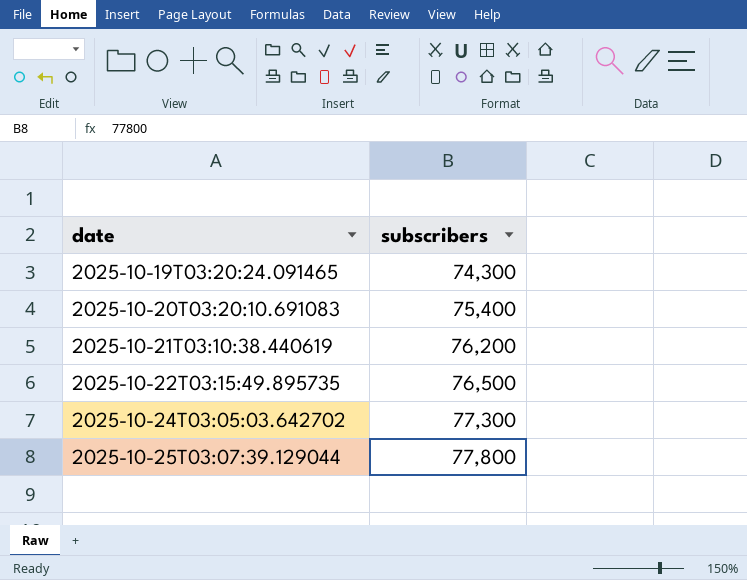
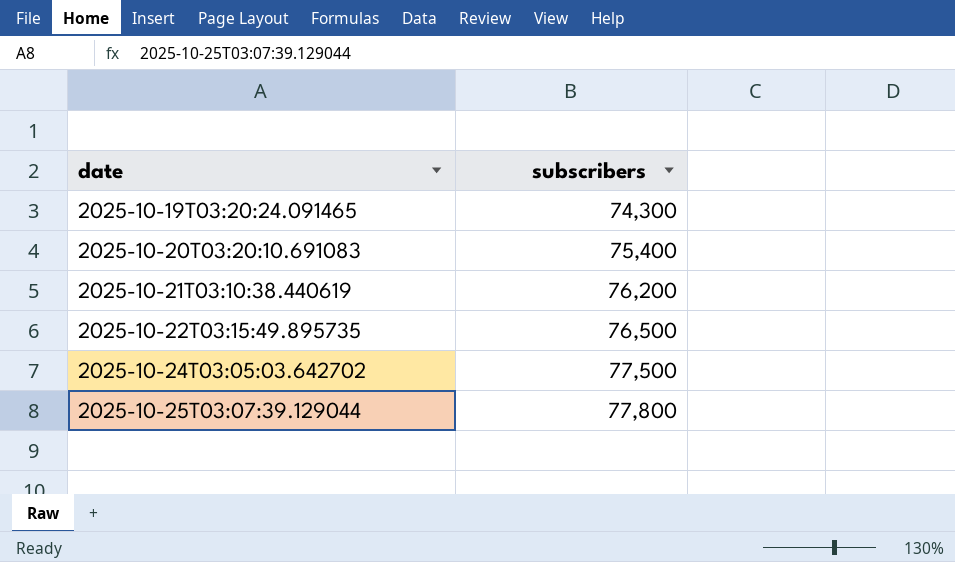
2025-10-24T03:05:03.642702 | subscribers: 77,300 -> 77,500

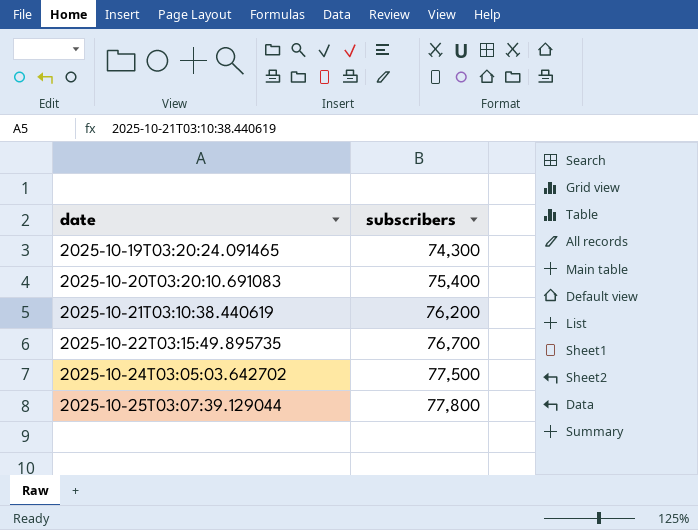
2025-10-22T03:15:49.895735 | subscribers: 76,500 -> 76,700

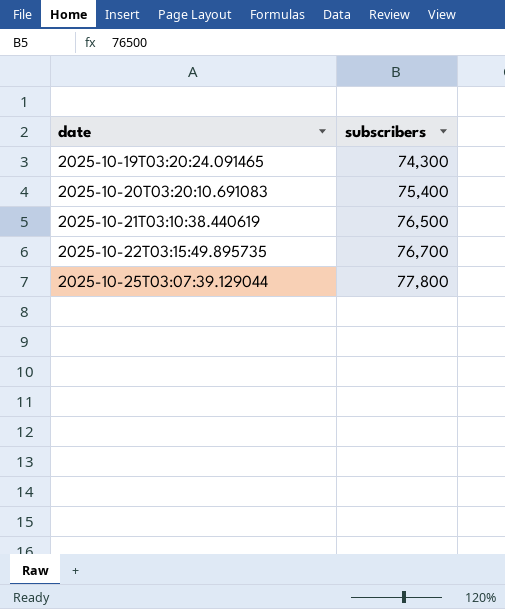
row 2025-10-24T03:05:03.642702: 77,500 -> none
2025-10-21T03:10:38.440619 | subscribers: 76,200 -> 76,500

